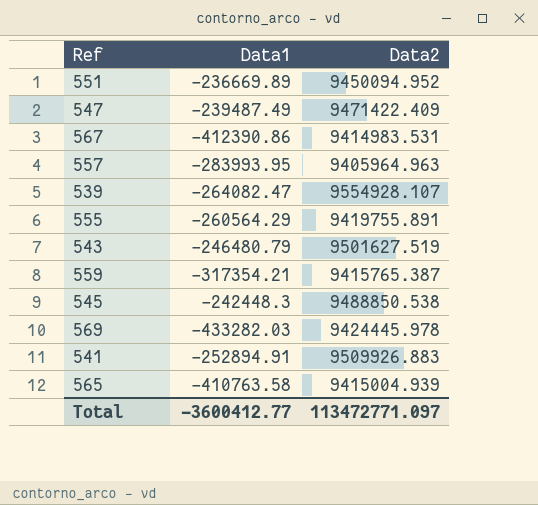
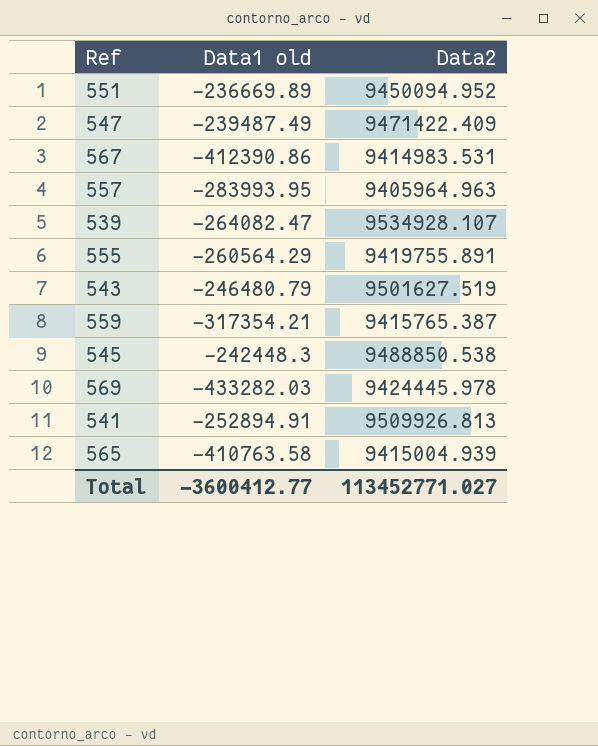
column name: Data1 -> Data1 old
539 | Data2: 9554928.107 -> 9534928.107
541 | Data2: 9509926.883 -> 9509926.813
Total | Data2: 113472771.097 -> 113452771.027

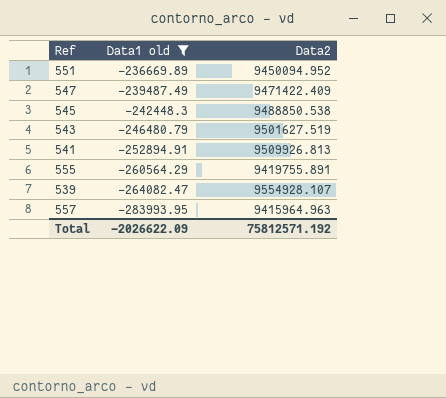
filter: none -> Data1 old >= -283993.95
row order: none -> Data1 old descending
539 | Data2: 9534928.107 -> 9554928.107
557 | Data2: 9405964.963 -> 9415964.963
Total | Data1 old: -3600412.77 -> -2026622.09
Total | Data2: 113452771.027 -> 75812571.192

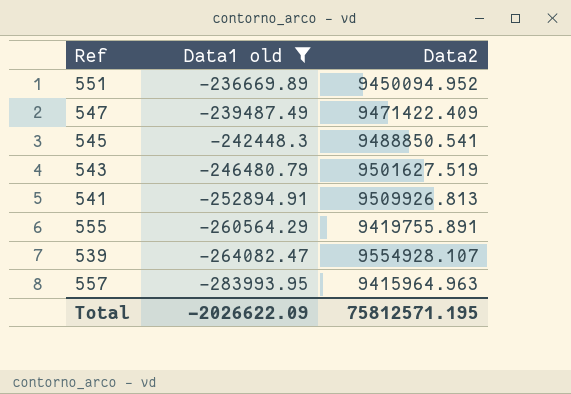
545 | Data2: 9488850.538 -> 9488850.541
Total | Data2: 75812571.192 -> 75812571.195

